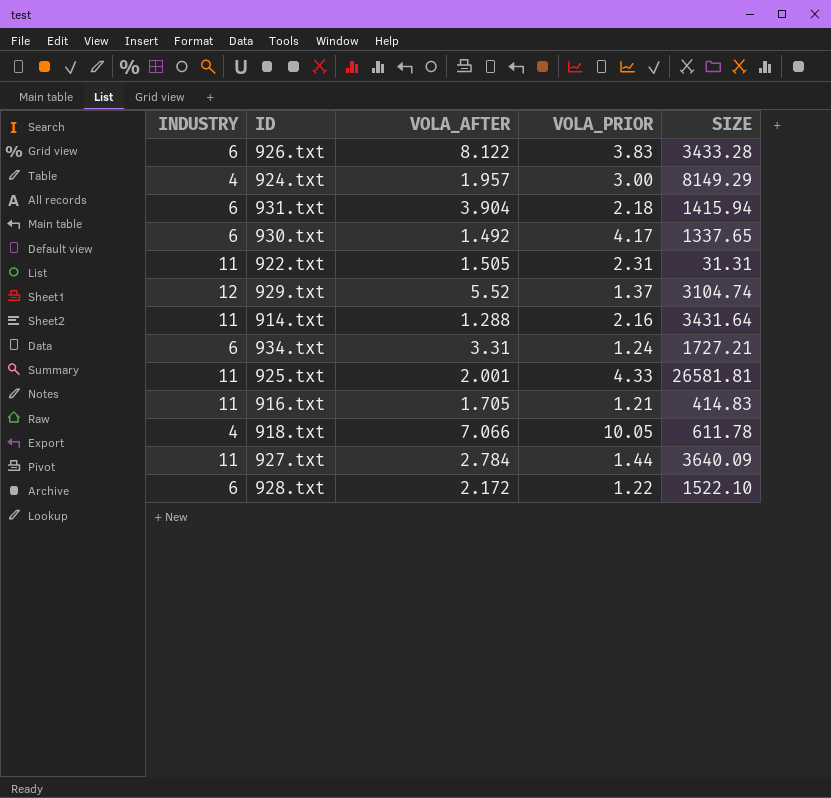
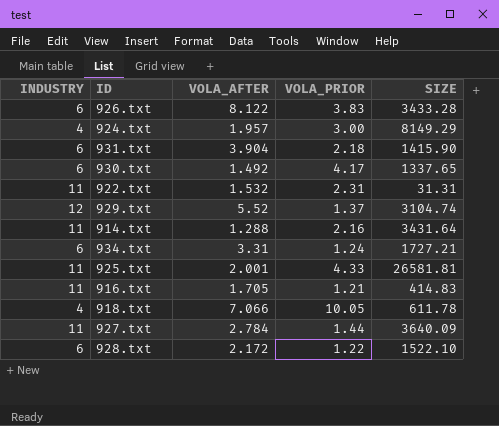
931.txt | SIZE: 1415.94 -> 1415.90
922.txt | VOLA_AFTER: 1.505 -> 1.532

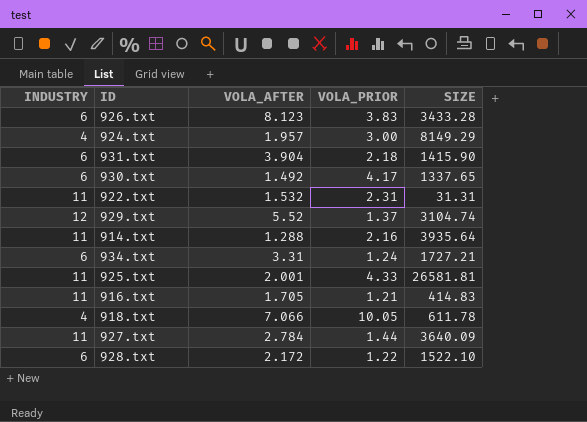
926.txt | VOLA_AFTER: 8.122 -> 8.123
914.txt | SIZE: 3431.64 -> 3935.64

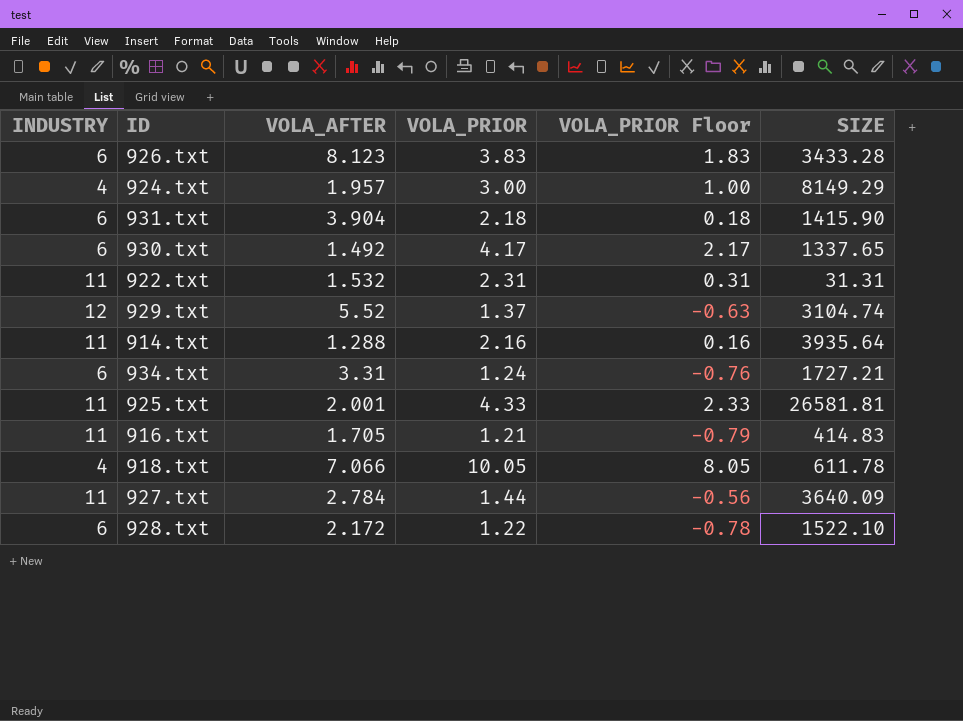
column VOLA_PRIOR Floor | formula: none -> [VOLA_PRIOR] - 2

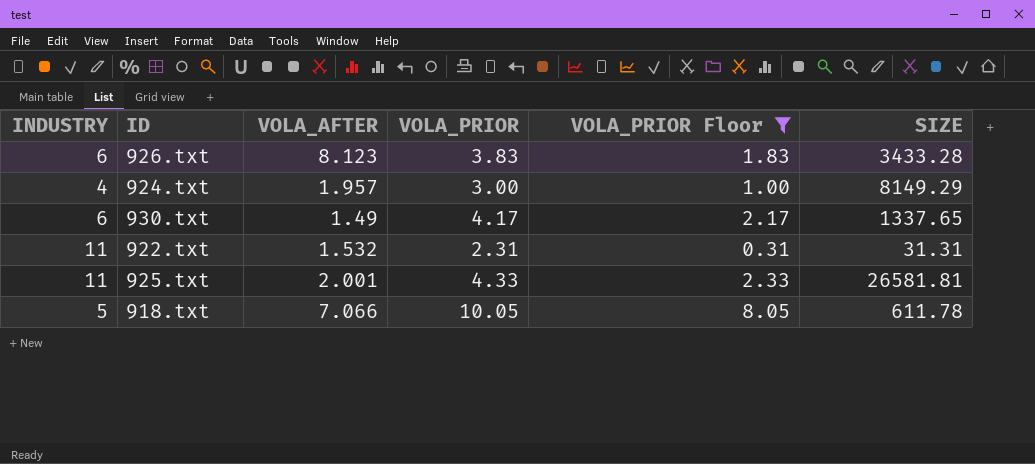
filter: none -> VOLA_PRIOR Floor >= 0.31
930.txt | VOLA_AFTER: 1.492 -> 1.49
918.txt | INDUSTRY: 4 -> 5

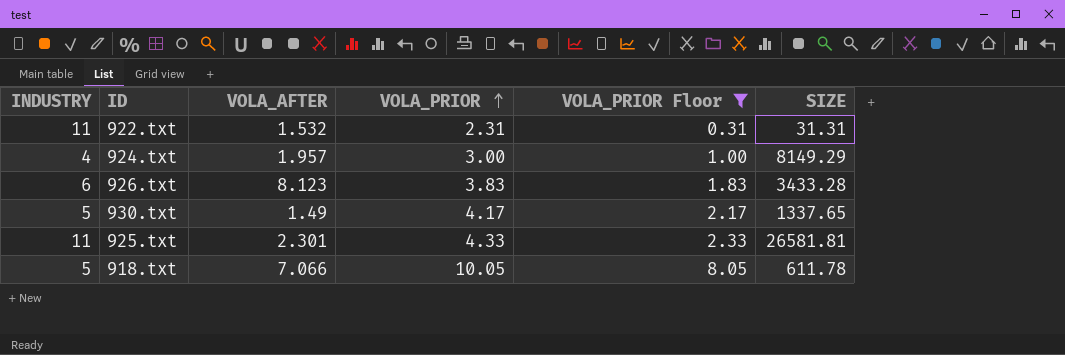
row order: none -> VOLA_PRIOR ascending
930.txt | INDUSTRY: 6 -> 5
925.txt | VOLA_AFTER: 2.001 -> 2.301

